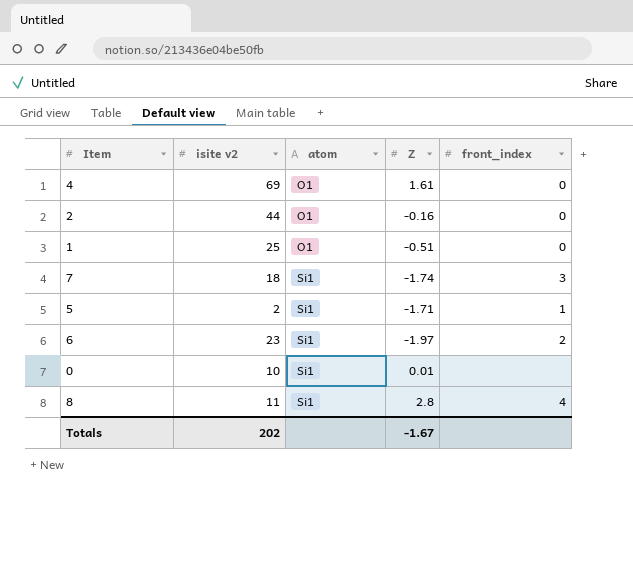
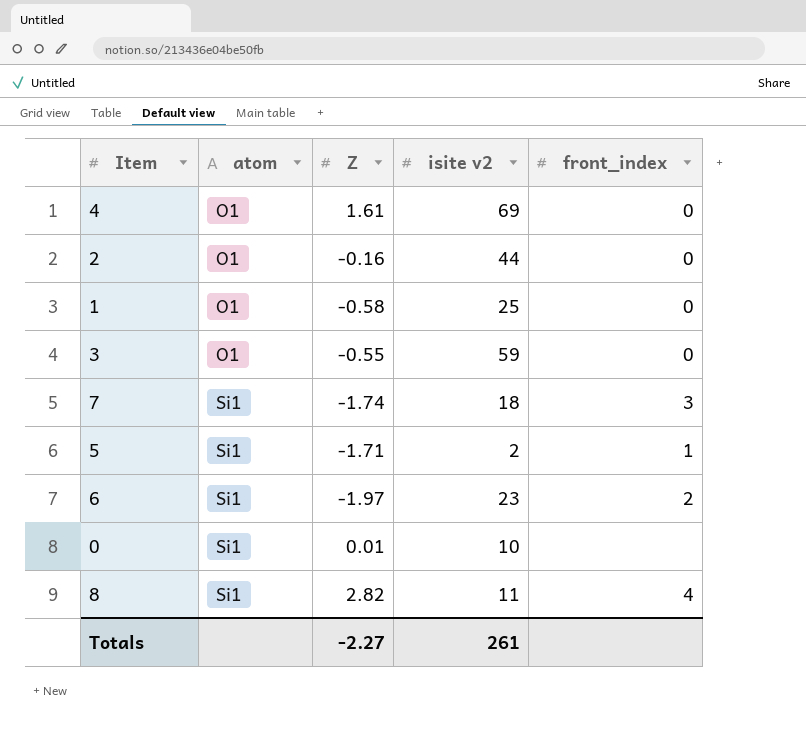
column isite v2 | position: 2 -> 4
1 | Z: -0.51 -> -0.58
row 3: none -> O1 | -0.55 | 59 | 0
8 | Z: 2.8 -> 2.82
Totals | Z: -1.67 -> -2.27
Totals | isite v2: 202 -> 261

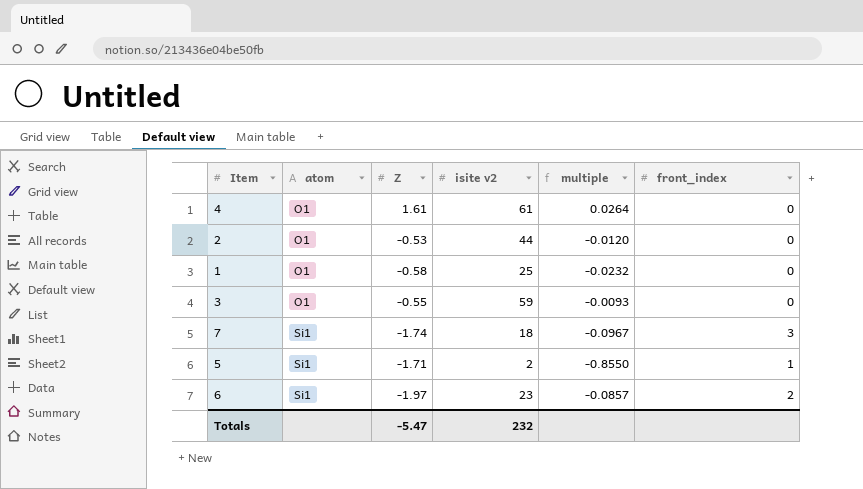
column multiple | formula: none -> [Z] / [isite v2]
row 0: Si1 | 0.01 | 10 | none -> none
row 8: Si1 | 2.82 | 11 | 4 -> none
4 | isite v2: 69 -> 61
2 | Z: -0.16 -> -0.53
Totals | Z: -2.27 -> -5.47
Totals | isite v2: 261 -> 232

